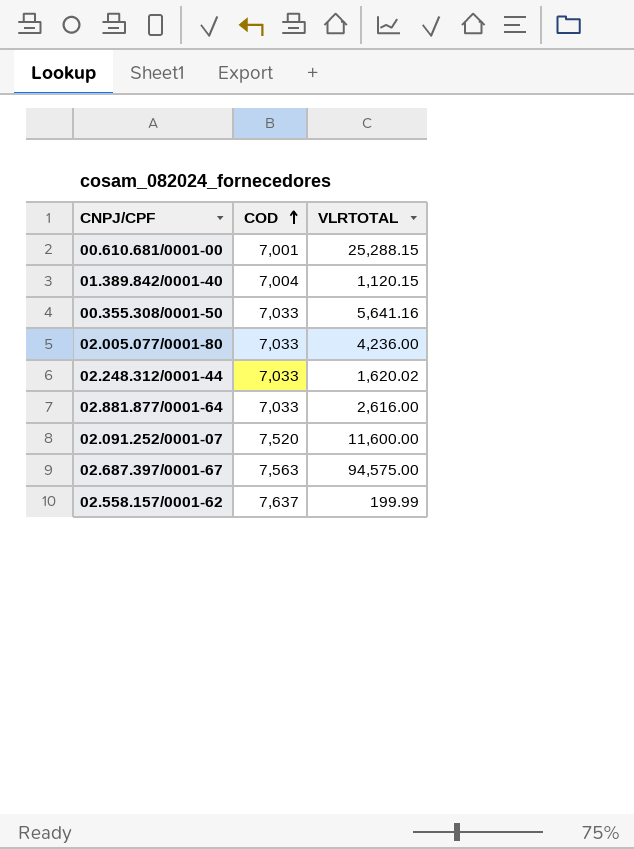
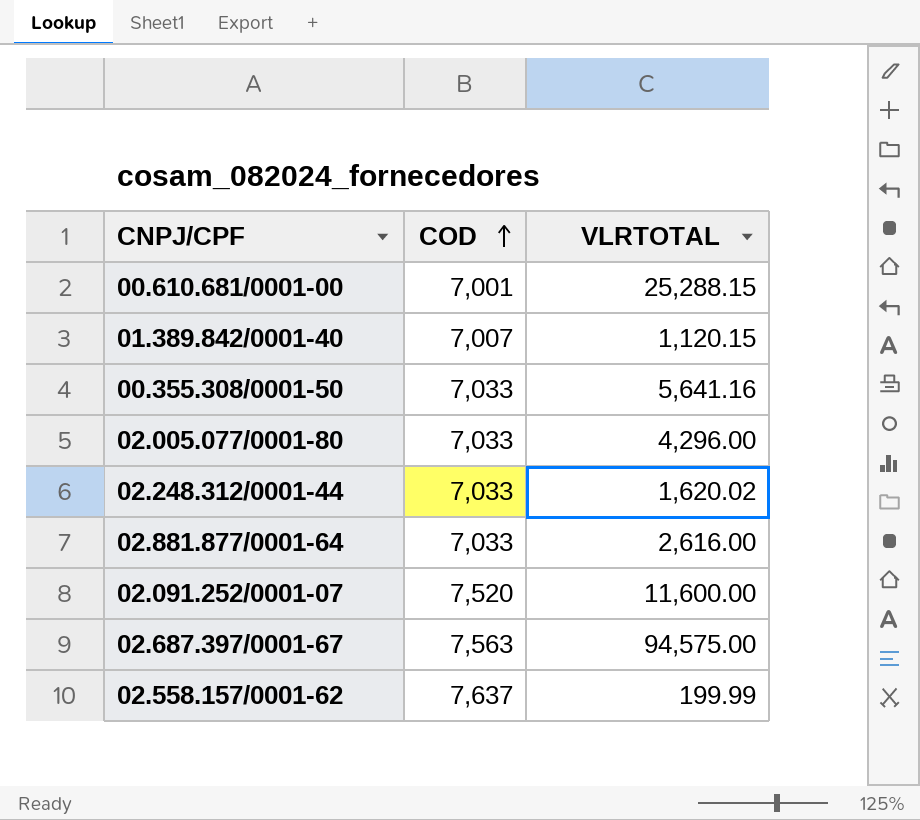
01.389.842/0001-40 | COD: 7,004 -> 7,007
02.005.077/0001-80 | VLRTOTAL: 4,236.00 -> 4,296.00

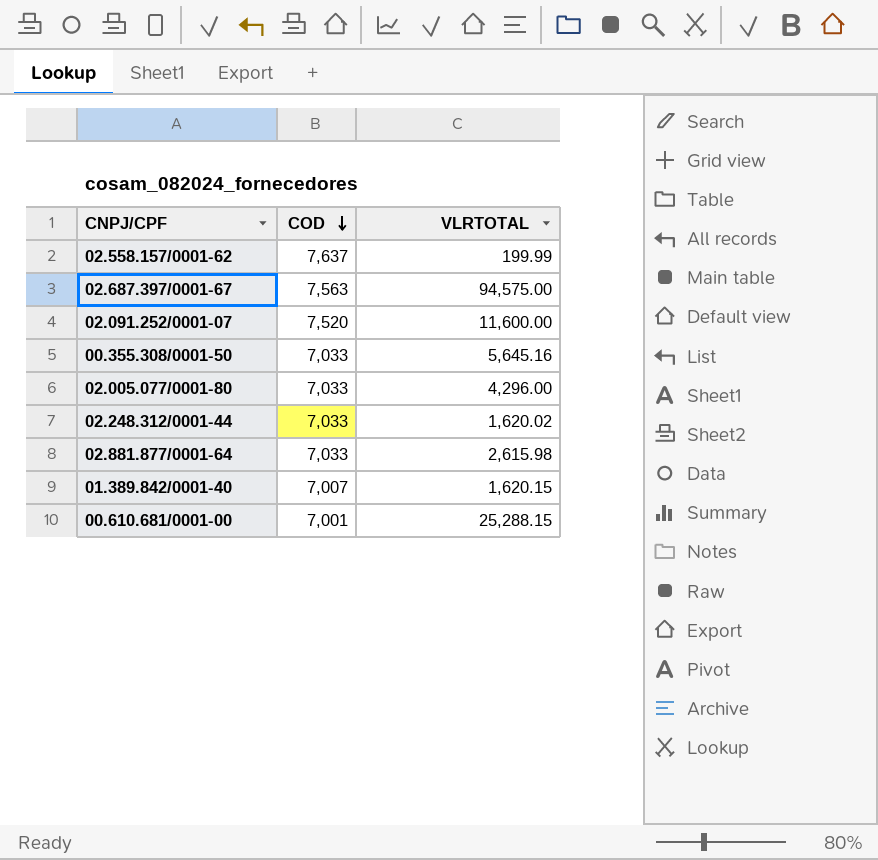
row order: COD ascending -> COD descending
00.355.308/0001-50 | VLRTOTAL: 5,641.16 -> 5,645.16
02.881.877/0001-64 | VLRTOTAL: 2,616.00 -> 2,615.98
01.389.842/0001-40 | VLRTOTAL: 1,120.15 -> 1,620.15

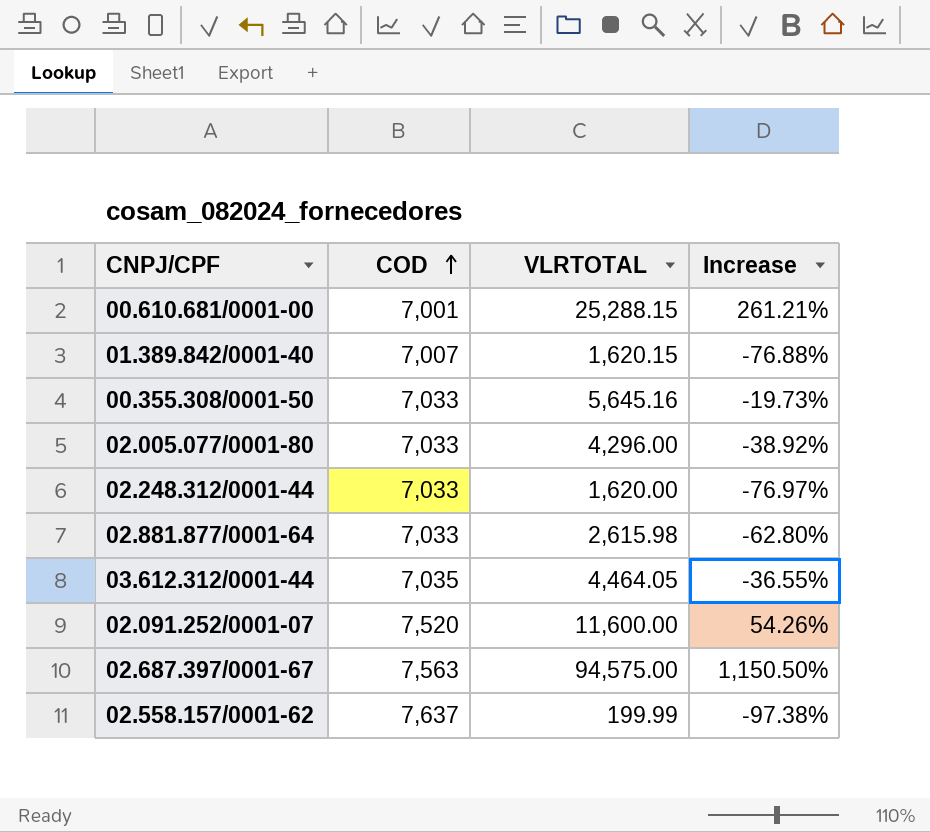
row order: COD descending -> COD ascending
column Increase | formula: none -> ([VLRTOTAL] - [COD]) / [COD]
02.248.312/0001-44 | VLRTOTAL: 1,620.02 -> 1,620.00
row 03.612.312/0001-44: none -> 7,035 | 4,464.05 | -36.55%

